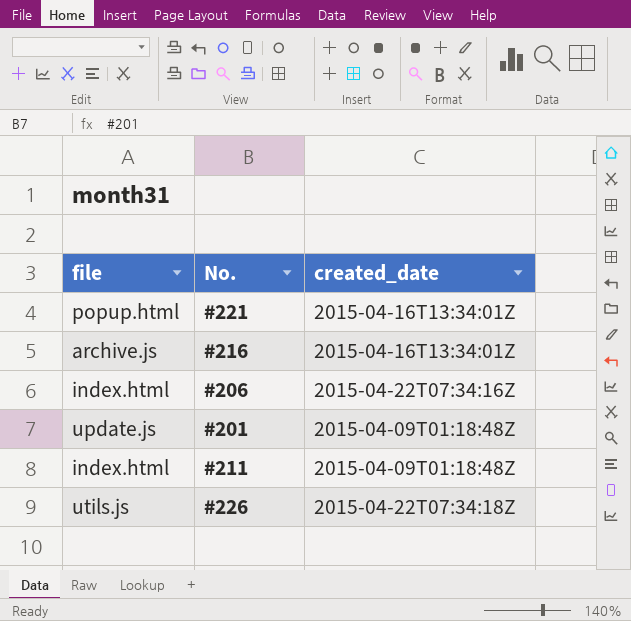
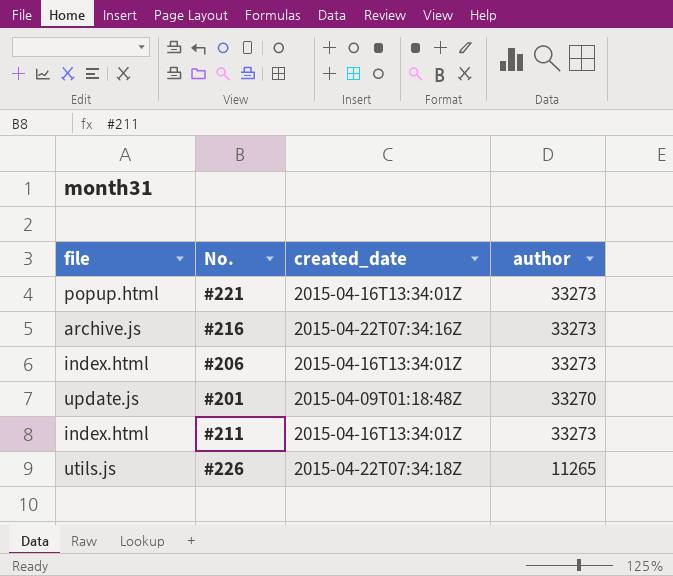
column author | position: none -> 4
#216 | created_date: 2015-04-16T13:34:01Z -> 2015-04-22T07:34:16Z
#206 | created_date: 2015-04-22T07:34:16Z -> 2015-04-16T13:34:01Z
#211 | created_date: 2015-04-09T01:18:48Z -> 2015-04-16T13:34:01Z

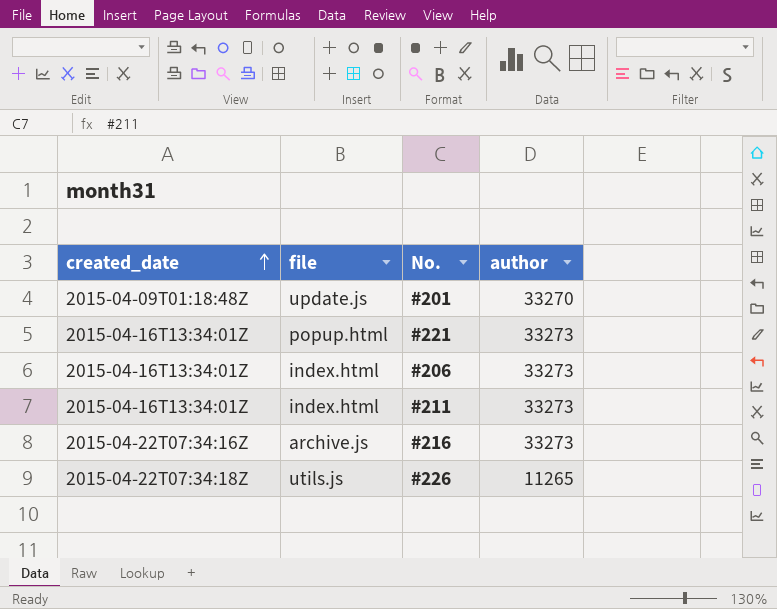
row order: none -> created_date ascending
column created_date | position: 3 -> 1

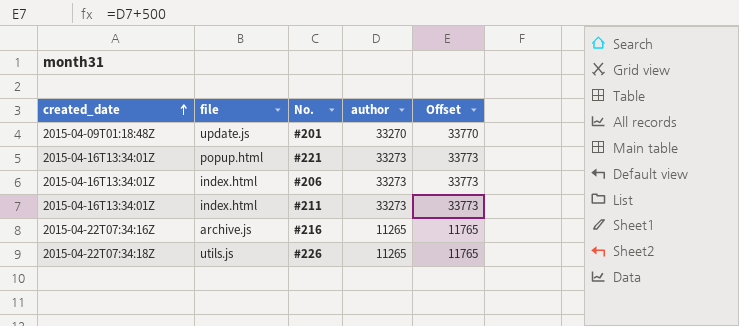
column Offset | formula: none -> [author] + 500
#216 | author: 33273 -> 11265

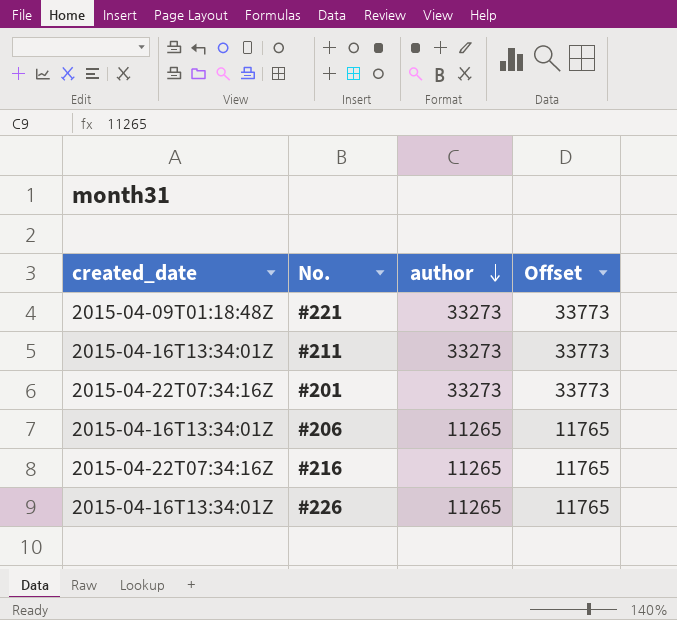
row order: created_date ascending -> author descending
column file | position: 2 -> none
#221 | created_date: 2015-04-16T13:34:01Z -> 2015-04-09T01:18:48Z
#201 | created_date: 2015-04-09T01:18:48Z -> 2015-04-22T07:34:16Z
#201 | author: 33270 -> 33273
#201 | Offset: 33770 -> 33773
#206 | author: 33273 -> 11265
#206 | Offset: 33773 -> 11765
#226 | created_date: 2015-04-22T07:34:18Z -> 2015-04-16T13:34:01Z

